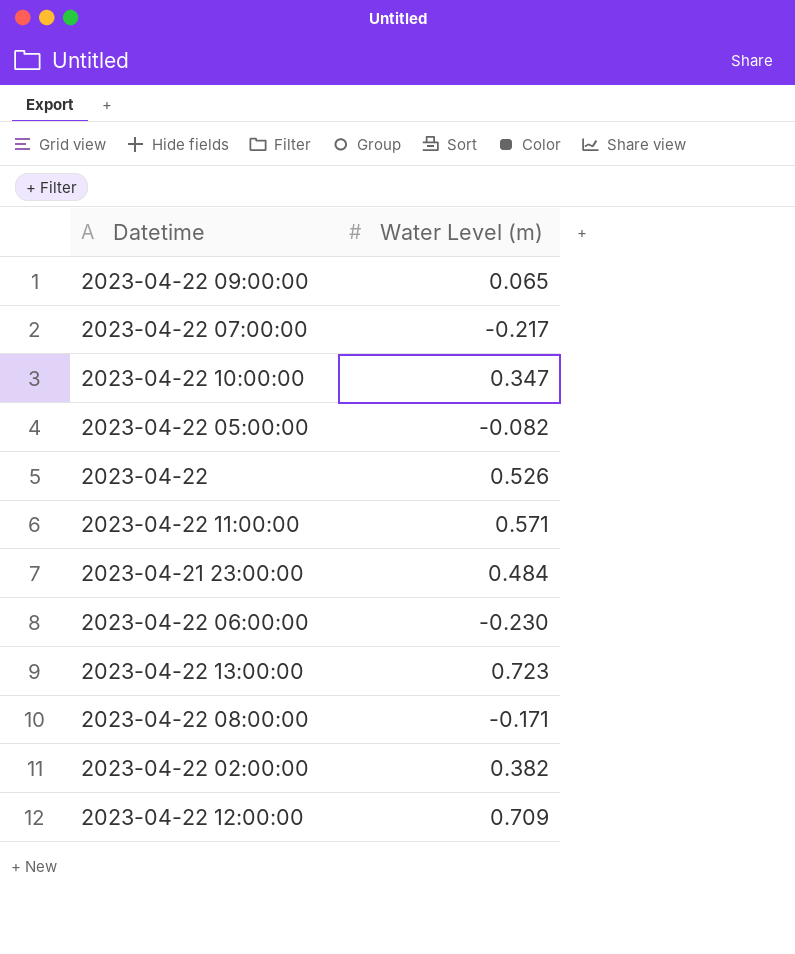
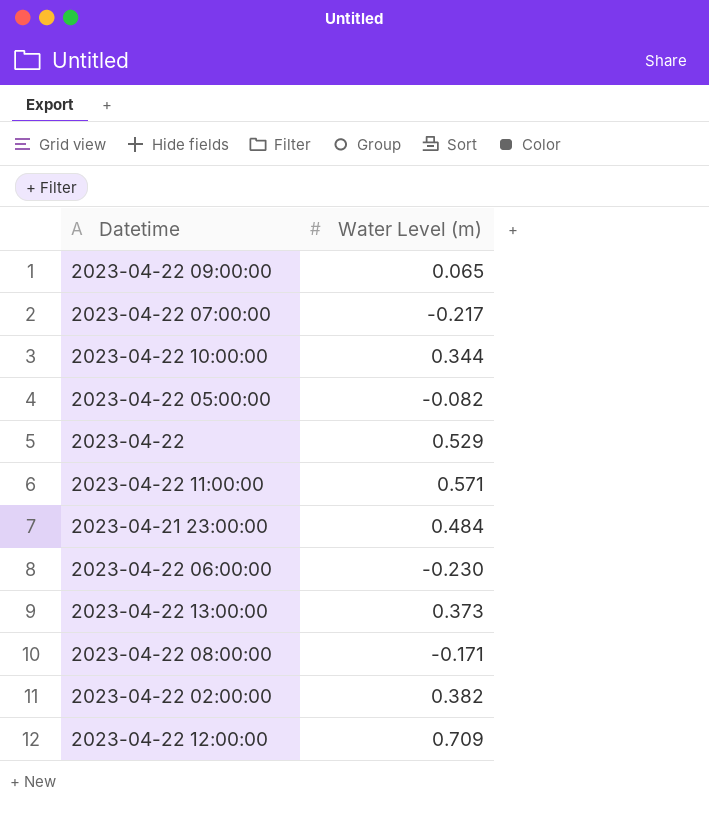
2023-04-22 10:00:00 | Water Level (m): 0.347 -> 0.344
2023-04-22 | Water Level (m): 0.526 -> 0.529
2023-04-22 13:00:00 | Water Level (m): 0.723 -> 0.373

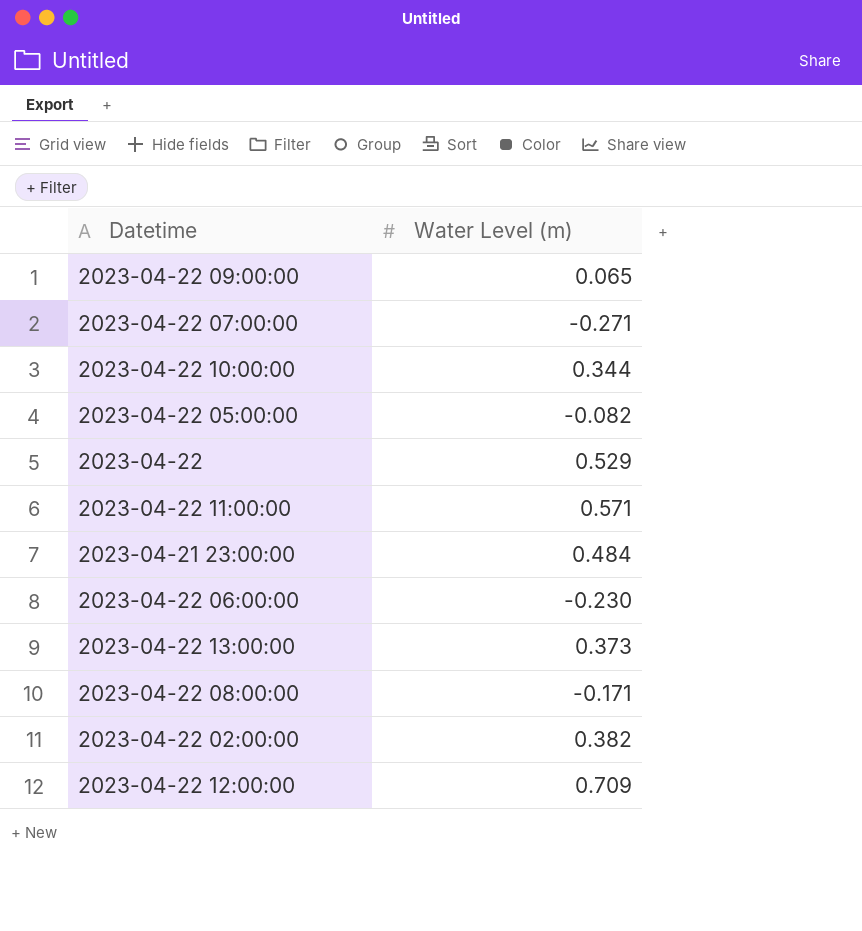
2023-04-22 07:00:00 | Water Level (m): -0.217 -> -0.271

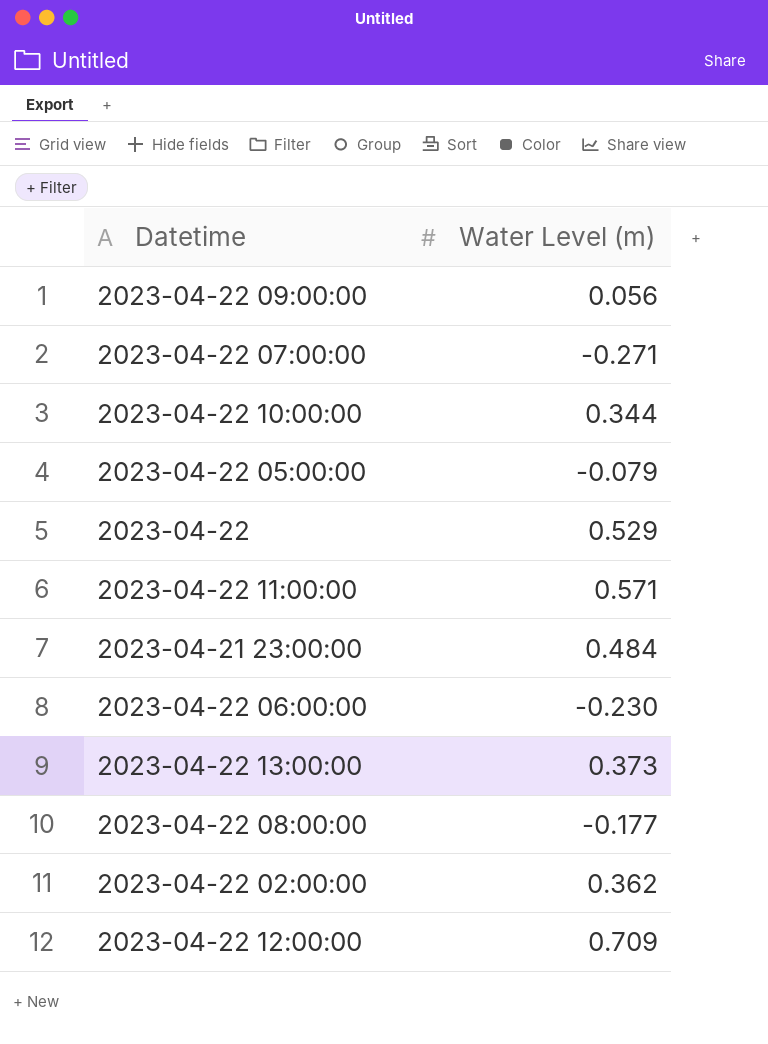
2023-04-22 09:00:00 | Water Level (m): 0.065 -> 0.056
2023-04-22 05:00:00 | Water Level (m): -0.082 -> -0.079
2023-04-22 08:00:00 | Water Level (m): -0.171 -> -0.177
2023-04-22 02:00:00 | Water Level (m): 0.382 -> 0.362

